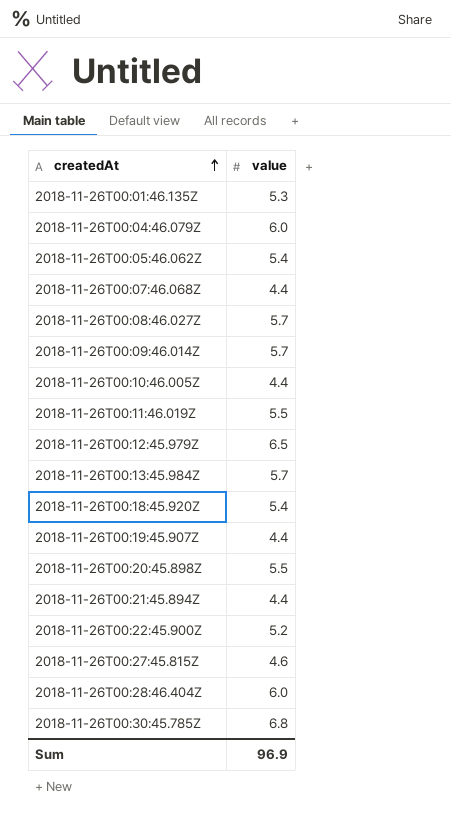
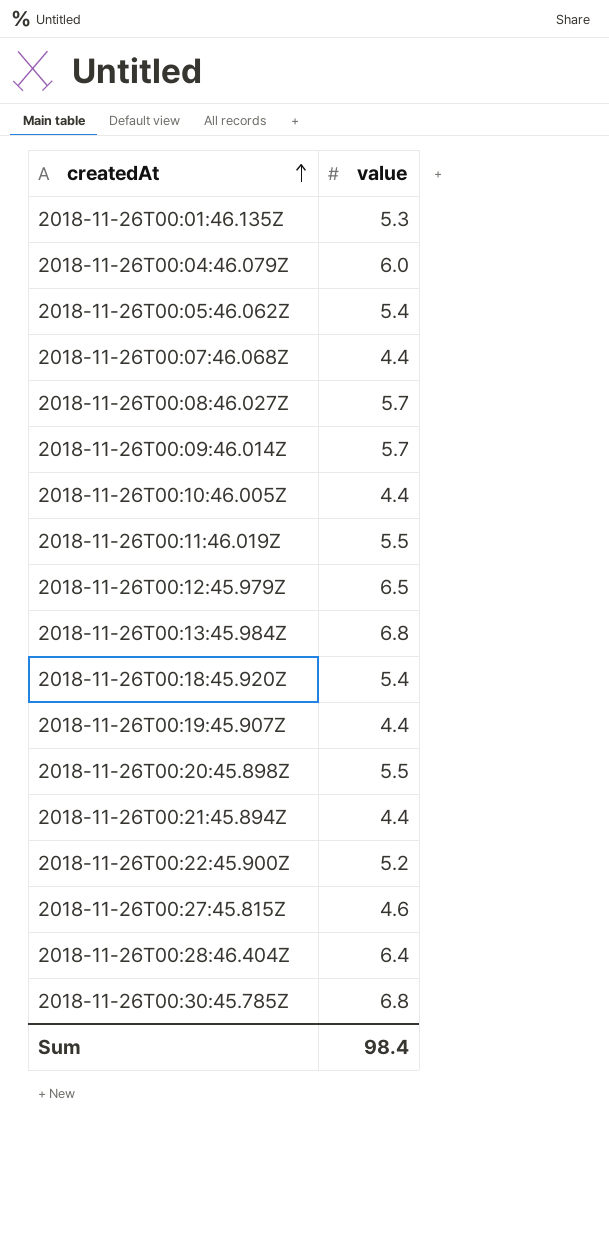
2018-11-26T00:13:45.984Z | value: 5.7 -> 6.8
2018-11-26T00:28:46.404Z | value: 6.0 -> 6.4
Sum | value: 96.9 -> 98.4

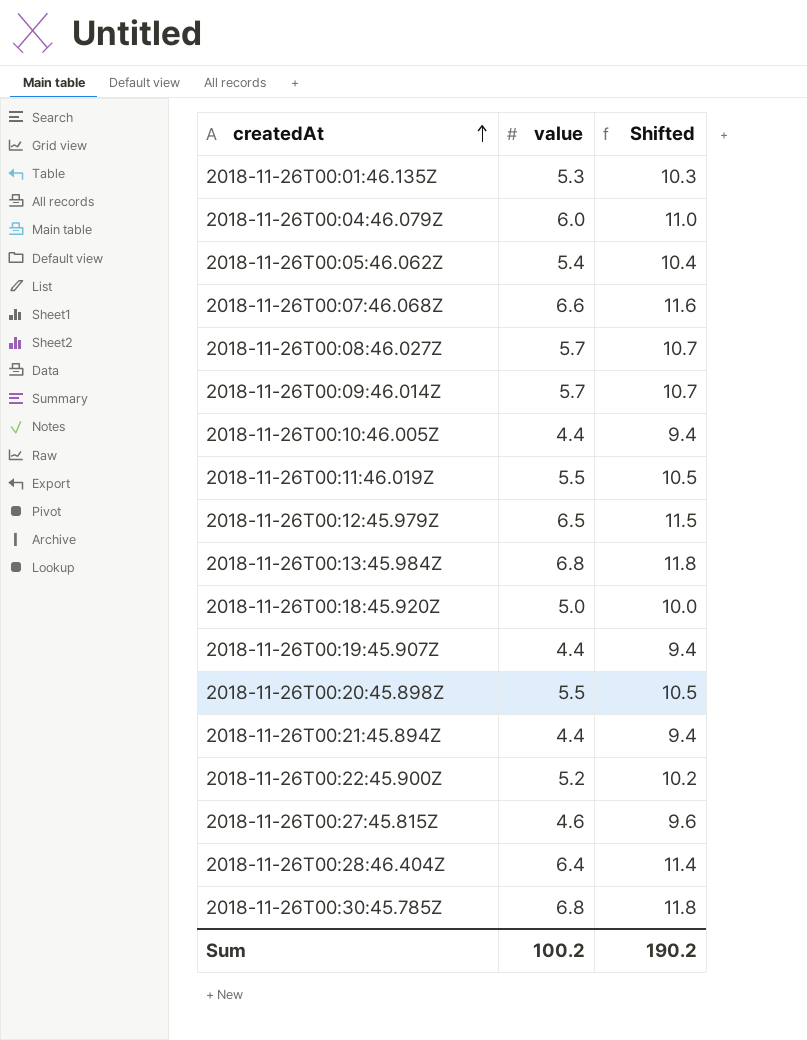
column Shifted | formula: none -> [value] + 5
2018-11-26T00:07:46.068Z | value: 4.4 -> 6.6
2018-11-26T00:18:45.920Z | value: 5.4 -> 5.0
Sum | value: 98.4 -> 100.2

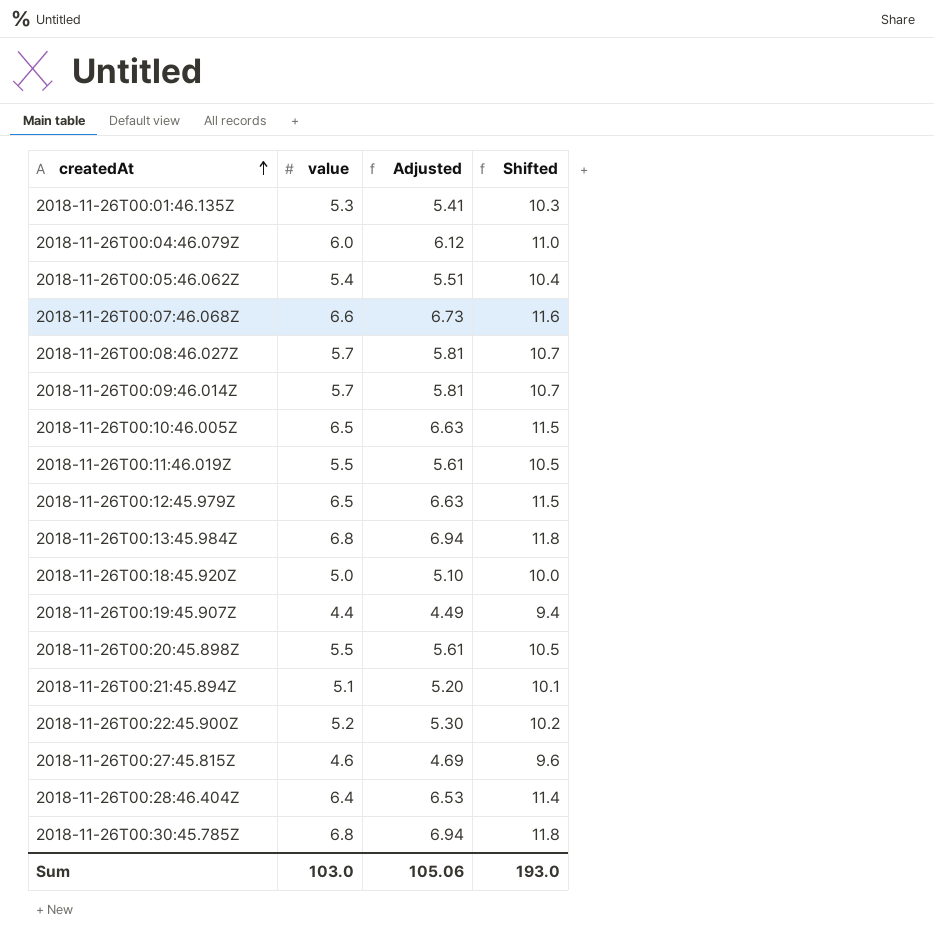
column Adjusted | formula: none -> [value] * 1.02
2018-11-26T00:10:46.005Z | value: 4.4 -> 6.5
2018-11-26T00:10:46.005Z | Shifted: 9.4 -> 11.5
2018-11-26T00:21:45.894Z | value: 4.4 -> 5.1
2018-11-26T00:21:45.894Z | Shifted: 9.4 -> 10.1
Sum | value: 100.2 -> 103.0
Sum | Shifted: 190.2 -> 193.0

